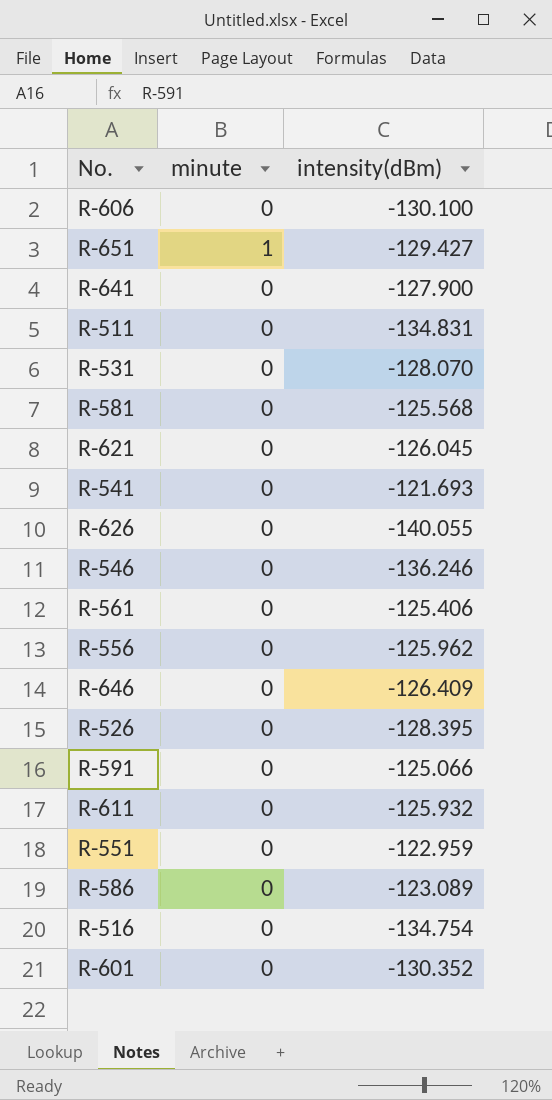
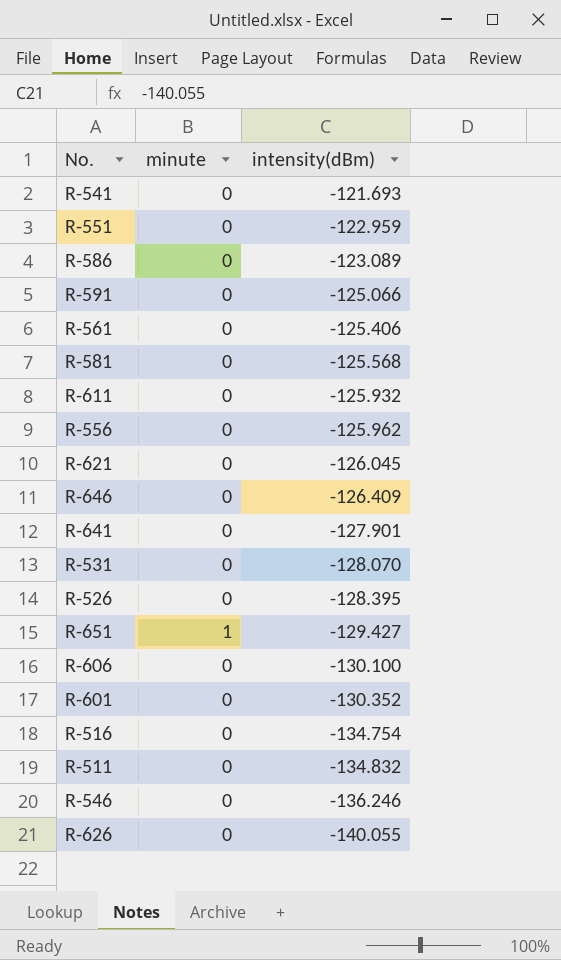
row order: none -> intensity(dBm) descending
R-641 | intensity(dBm): -127.900 -> -127.901
R-511 | intensity(dBm): -134.831 -> -134.832

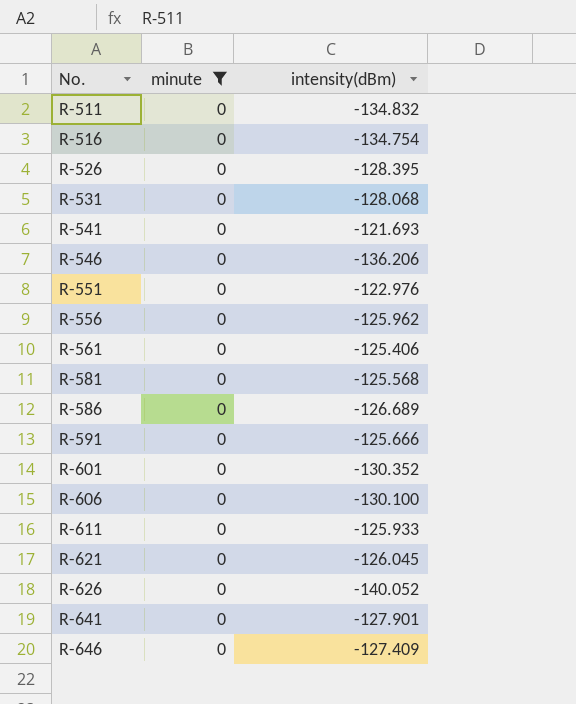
filter: none -> minute = 0
row order: intensity(dBm) descending -> No. ascending
R-531 | intensity(dBm): -128.070 -> -128.068
R-546 | intensity(dBm): -136.246 -> -136.206
R-551 | intensity(dBm): -122.959 -> -122.976
R-586 | intensity(dBm): -123.089 -> -126.689
R-591 | intensity(dBm): -125.066 -> -125.666
R-611 | intensity(dBm): -125.932 -> -125.933
R-626 | intensity(dBm): -140.055 -> -140.052
R-646 | intensity(dBm): -126.409 -> -127.409

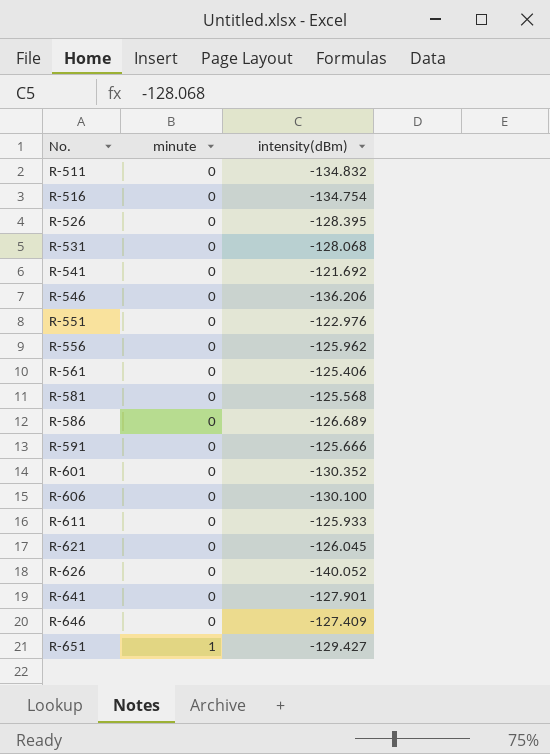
filter: minute = 0 -> none
R-541 | intensity(dBm): -121.693 -> -121.692

